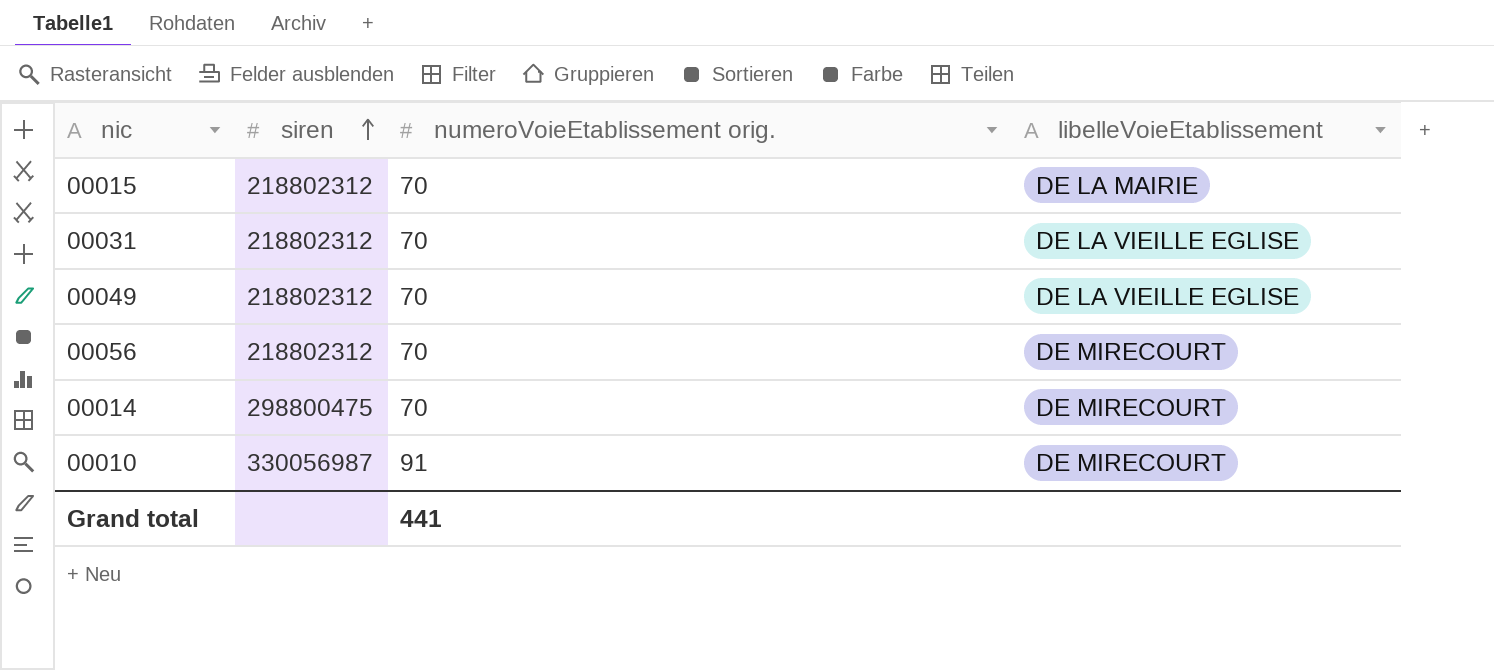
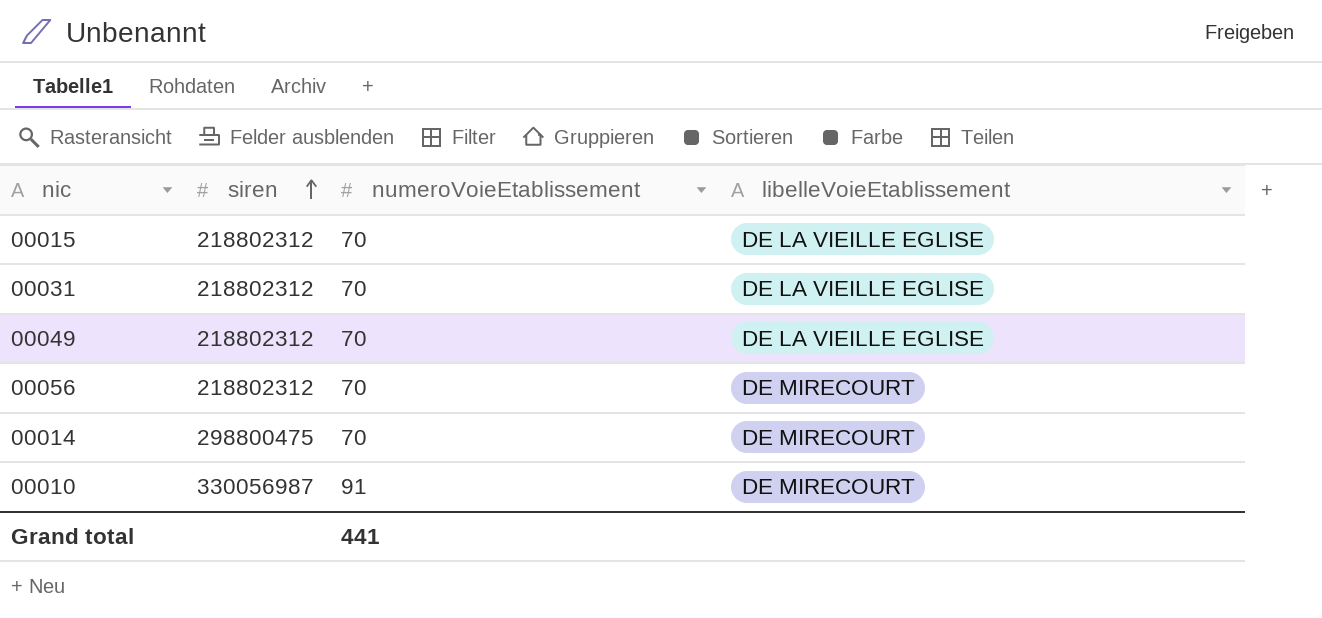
column name: numeroVoieEtablissement orig. -> numeroVoieEtablissement
00015 | libelleVoieEtablissement: DE LA MAIRIE -> DE LA VIEILLE EGLISE

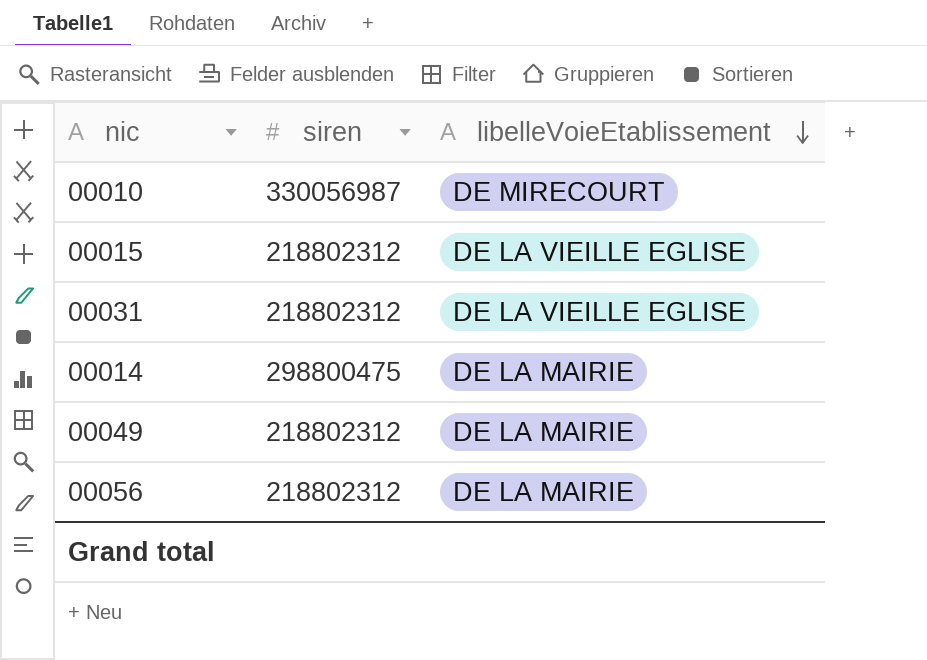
row order: siren ascending -> libelleVoieEtablissement descending
column numeroVoieEtablissement | position: 3 -> none
00014 | libelleVoieEtablissement: DE MIRECOURT -> DE LA MAIRIE
00049 | libelleVoieEtablissement: DE LA VIEILLE EGLISE -> DE LA MAIRIE
00056 | libelleVoieEtablissement: DE MIRECOURT -> DE LA MAIRIE

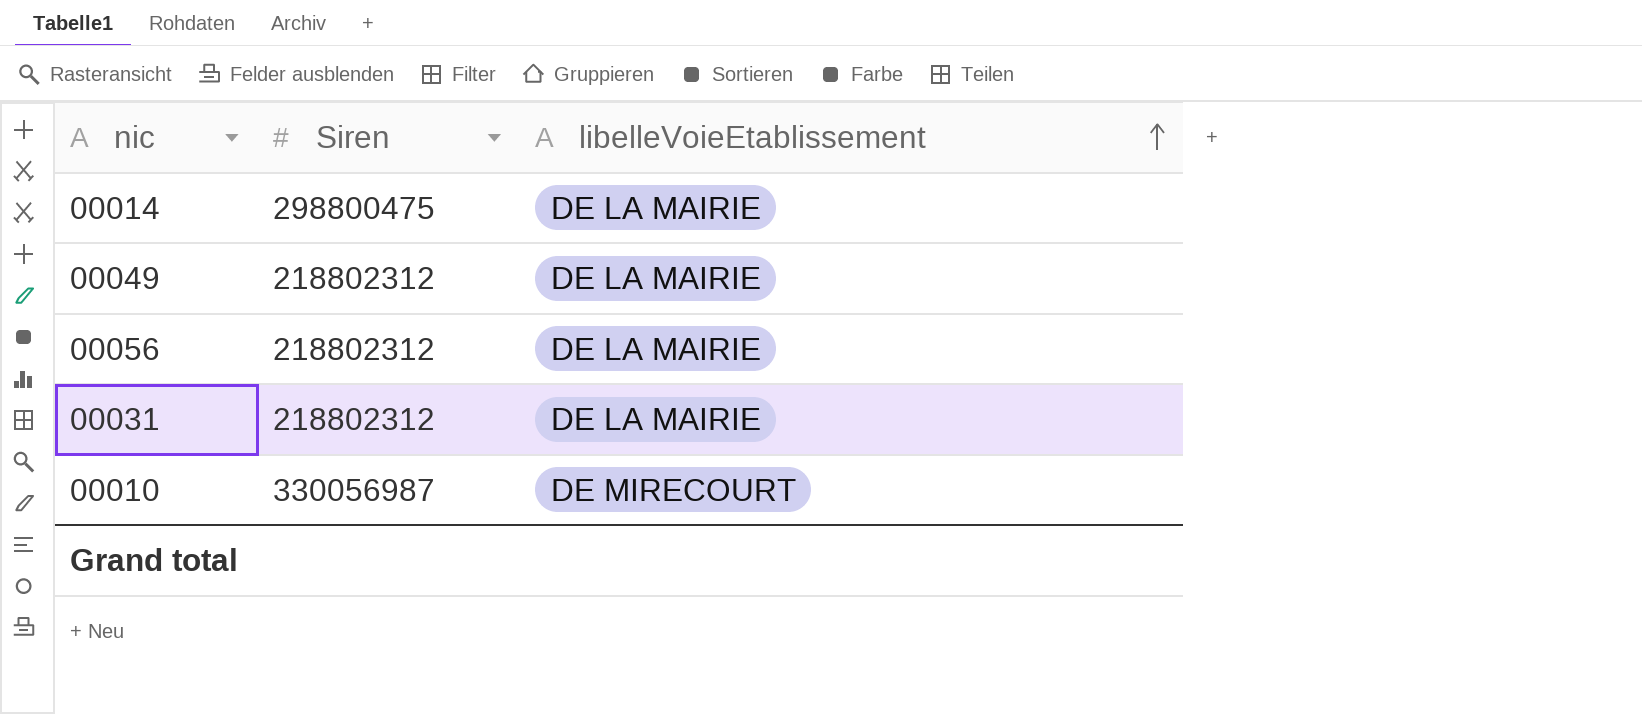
row order: libelleVoieEtablissement descending -> libelleVoieEtablissement ascending
column name: siren -> Siren
row 00015: 218802312 | DE LA VIEILLE EGLISE -> none
00031 | libelleVoieEtablissement: DE LA VIEILLE EGLISE -> DE LA MAIRIE

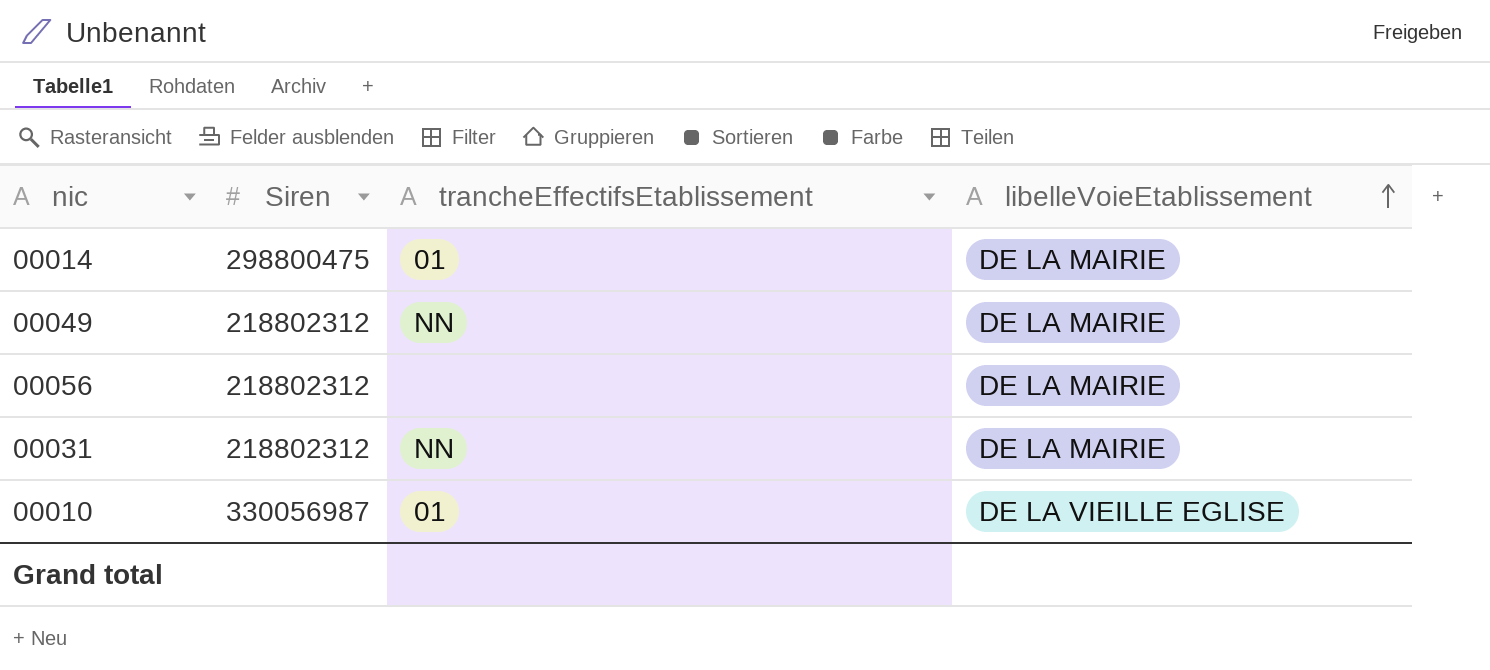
column trancheEffectifsEtablissement | position: none -> 3
00010 | libelleVoieEtablissement: DE MIRECOURT -> DE LA VIEILLE EGLISE

